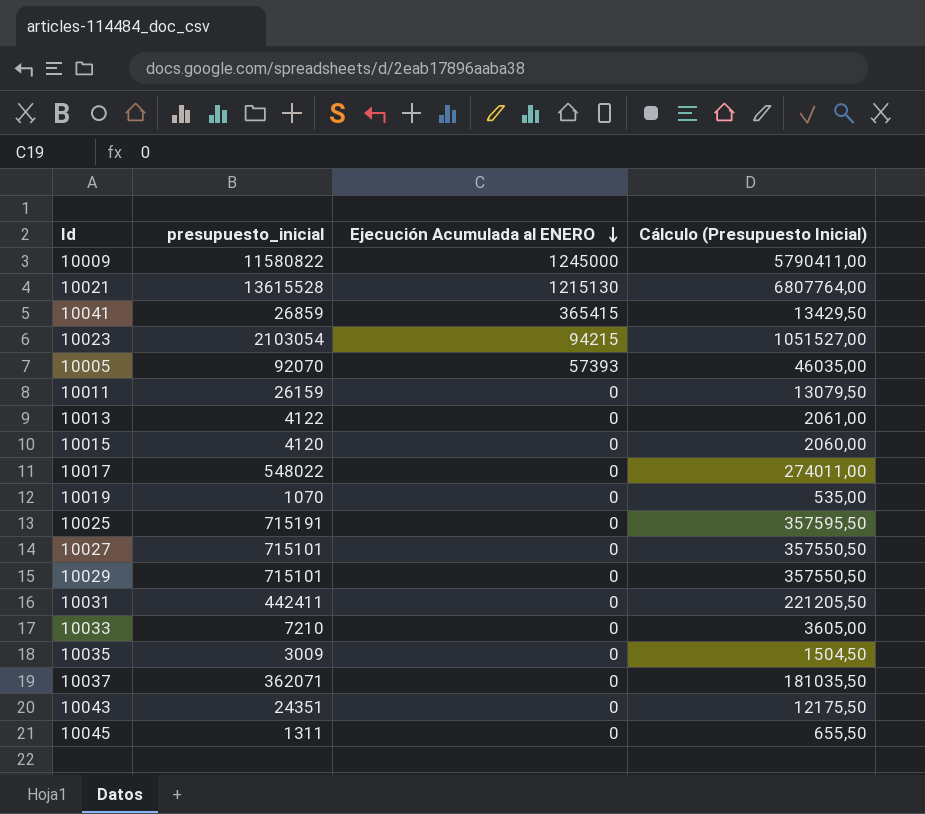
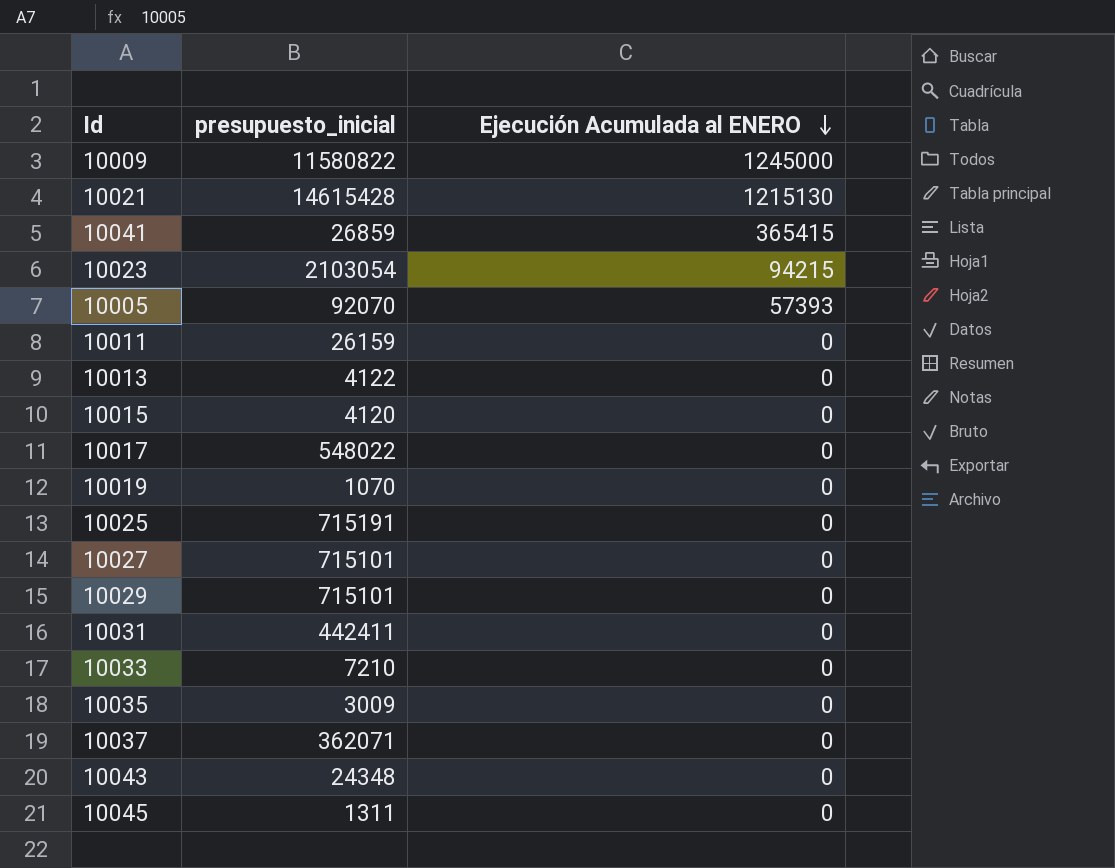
column Cálculo (Presupuesto Inicial) | formula: [presupuesto_inicial] * 0,5 -> none
10021 | presupuesto_inicial: 13615528 -> 14615428
10043 | presupuesto_inicial: 24351 -> 24348

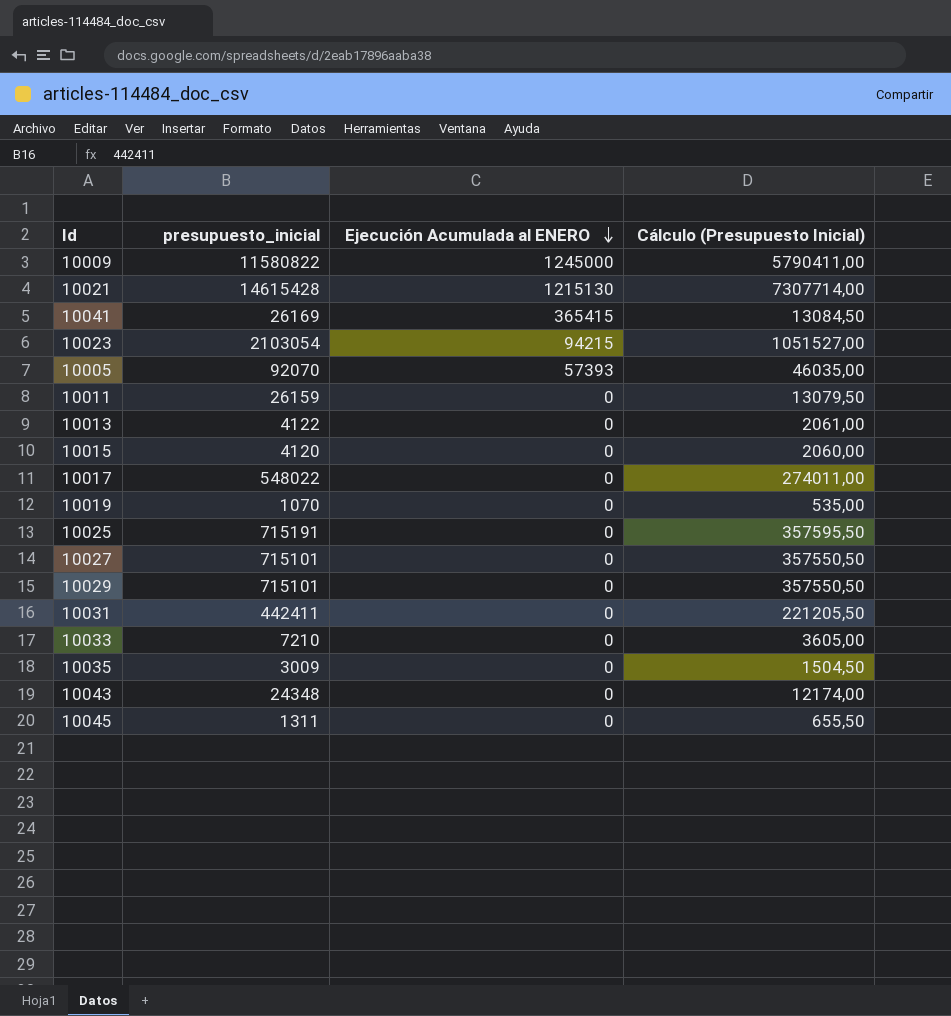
column Cálculo (Presupuesto Inicial) | formula: none -> [presupuesto_inicial] * 0,5
row 10037: 362071 | 0 -> none
10041 | presupuesto_inicial: 26859 -> 26169

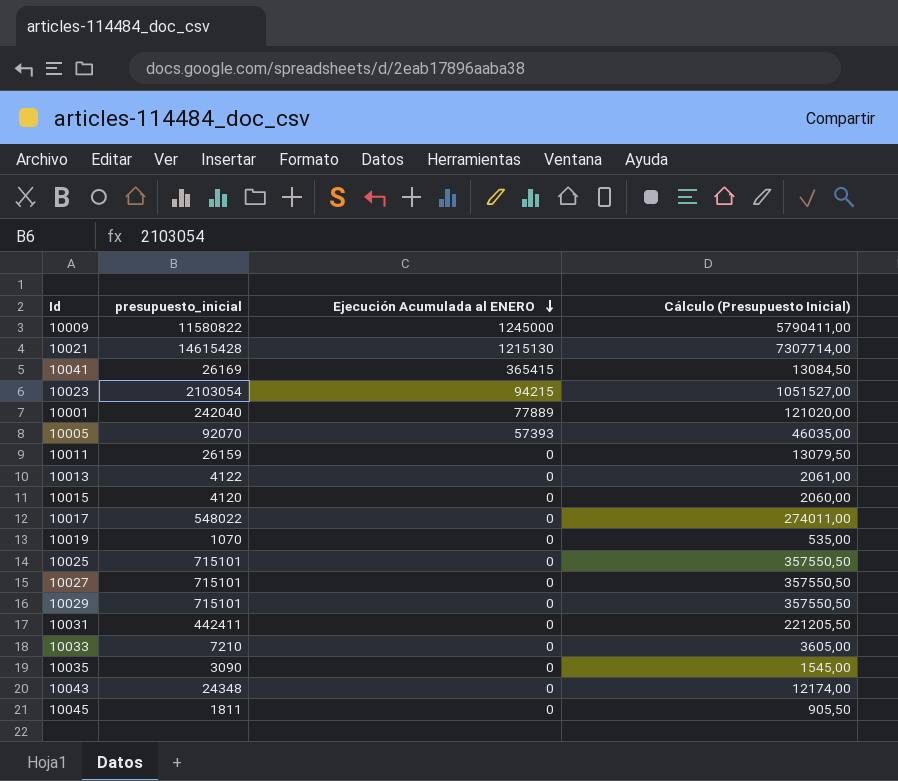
row 10001: none -> 242040 | 77889 | 121020,00
10025 | presupuesto_inicial: 715191 -> 715101
10025 | Cálculo (Presupuesto Inicial): 357595,50 -> 357550,50
10035 | presupuesto_inicial: 3009 -> 3090
10035 | Cálculo (Presupuesto Inicial): 1504,50 -> 1545,00
10045 | presupuesto_inicial: 1311 -> 1811
10045 | Cálculo (Presupuesto Inicial): 655,50 -> 905,50

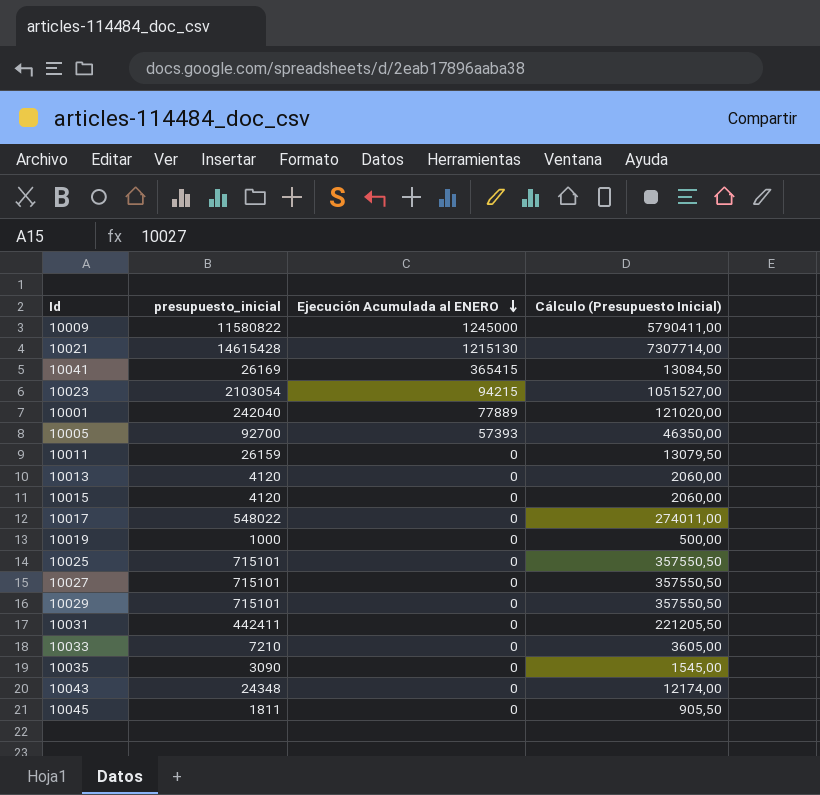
10005 | presupuesto_inicial: 92070 -> 92700
10005 | Cálculo (Presupuesto Inicial): 46035,00 -> 46350,00
10013 | presupuesto_inicial: 4122 -> 4120
10013 | Cálculo (Presupuesto Inicial): 2061,00 -> 2060,00
10019 | presupuesto_inicial: 1070 -> 1000
10019 | Cálculo (Presupuesto Inicial): 535,00 -> 500,00

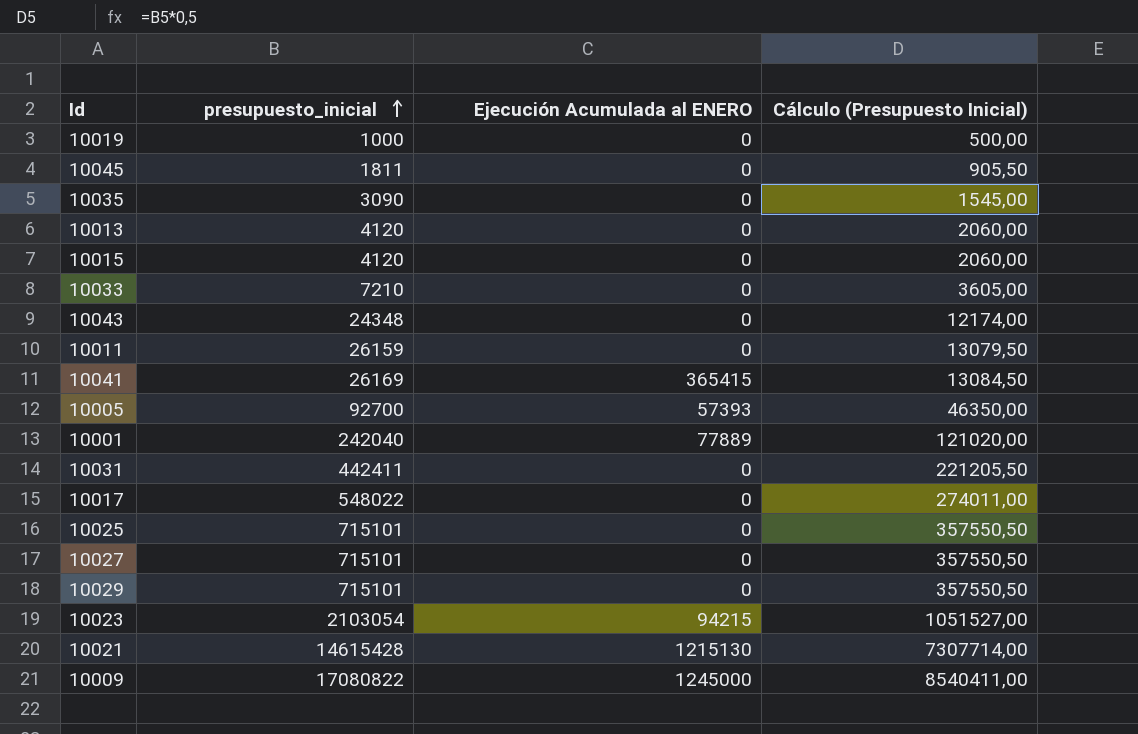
row order: Ejecución Acumulada al ENERO descending -> presupuesto_inicial ascending
10009 | presupuesto_inicial: 11580822 -> 17080822
10009 | Cálculo (Presupuesto Inicial): 5790411,00 -> 8540411,00

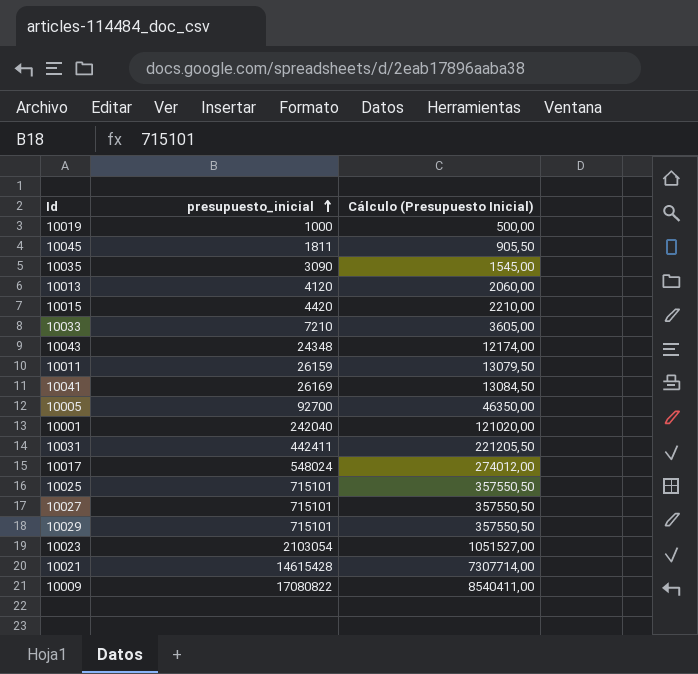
column Ejecución Acumulada al ENERO | position: 3 -> none
10015 | presupuesto_inicial: 4120 -> 4420
10015 | Cálculo (Presupuesto Inicial): 2060,00 -> 2210,00
10017 | presupuesto_inicial: 548022 -> 548024
10017 | Cálculo (Presupuesto Inicial): 274011,00 -> 274012,00

